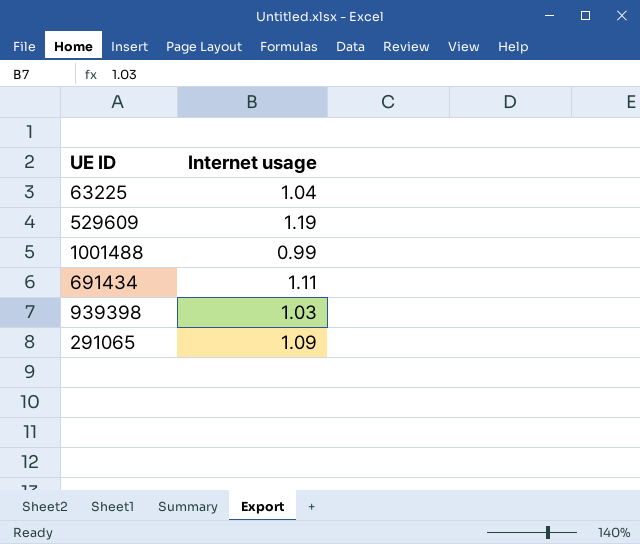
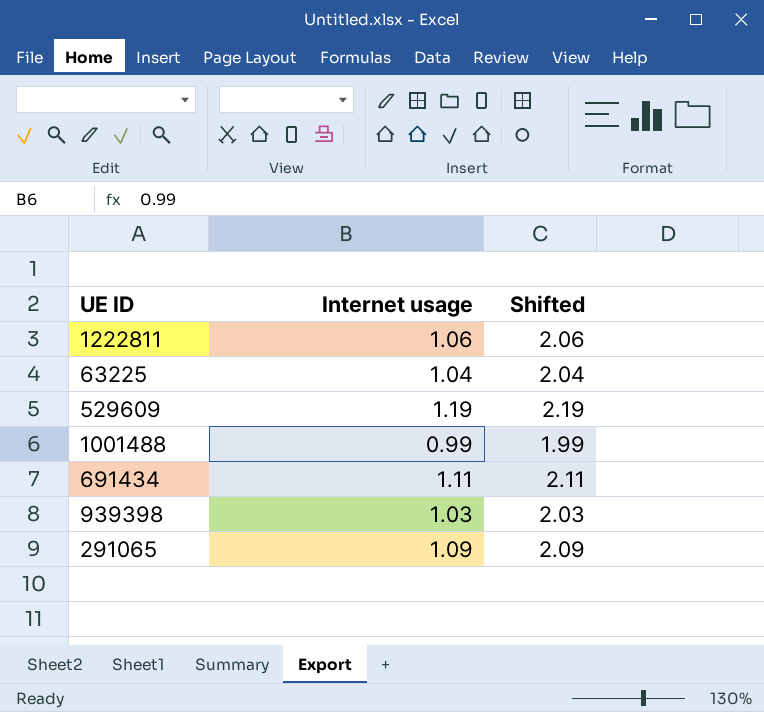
column Shifted | formula: none -> [Internet usage] + 1
row 1222811: none -> 1.06 | 2.06

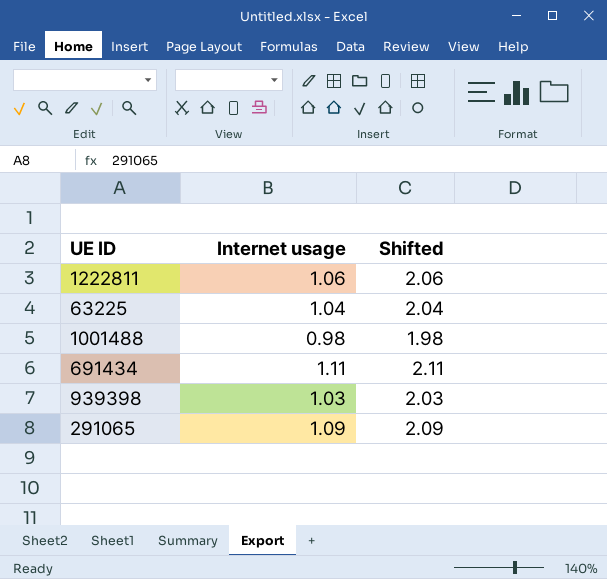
row 529609: 1.19 | 2.19 -> none
1001488 | Internet usage: 0.99 -> 0.98
1001488 | Shifted: 1.99 -> 1.98

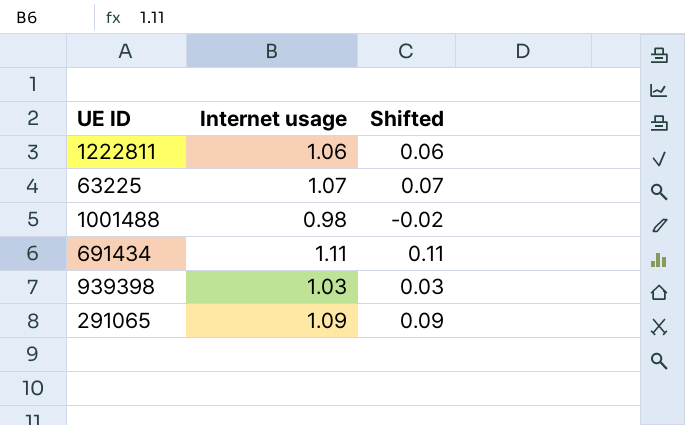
column Shifted | formula: [Internet usage] + 1 -> [Internet usage] - 1
63225 | Internet usage: 1.04 -> 1.07

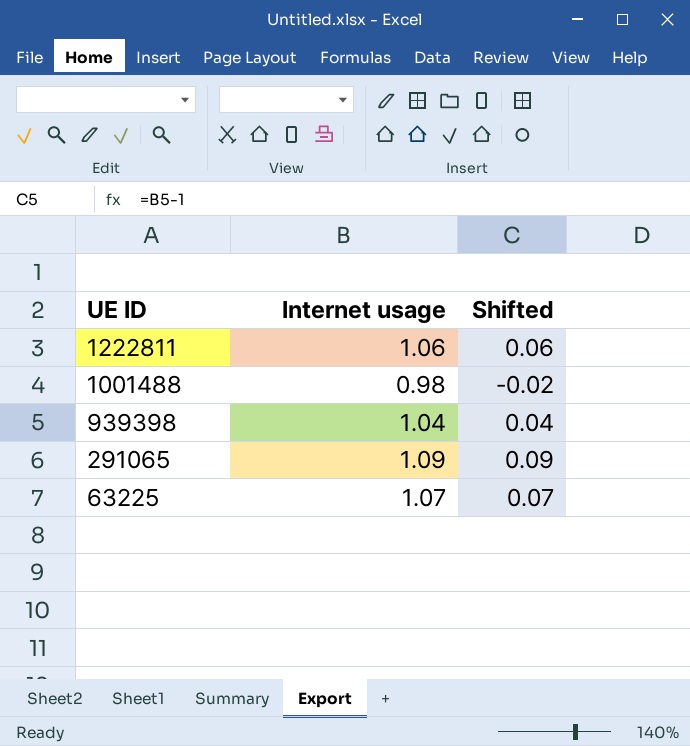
row order: none -> UE ID descending
row 691434: 1.11 | 0.11 -> none
939398 | Internet usage: 1.03 -> 1.04
939398 | Shifted: 0.03 -> 0.04

